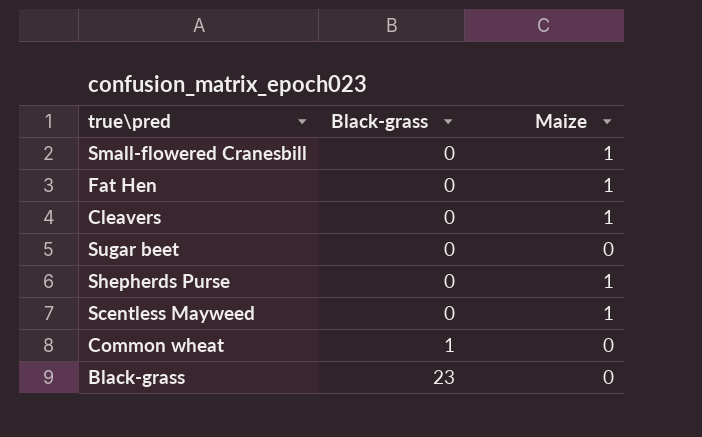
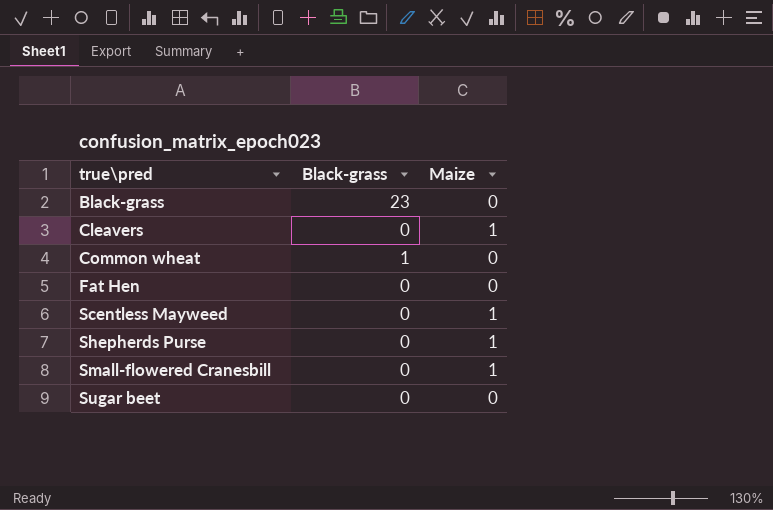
row order: Black-grass ascending -> true\pred ascending
Fat Hen | Maize: 1 -> 0

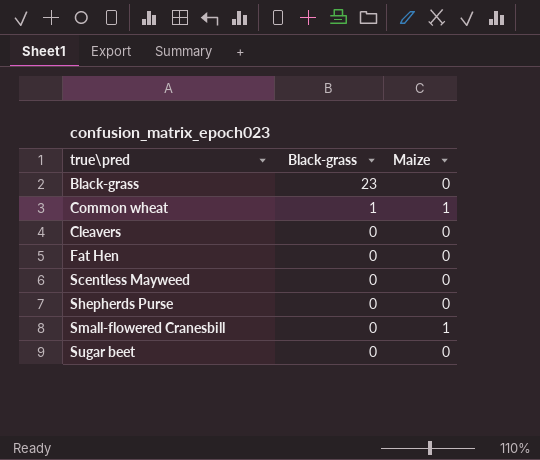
row order: true\pred ascending -> Black-grass descending
Common wheat | Maize: 0 -> 1
Cleavers | Maize: 1 -> 0
Scentless Mayweed | Maize: 1 -> 0
Shepherds Purse | Maize: 1 -> 0

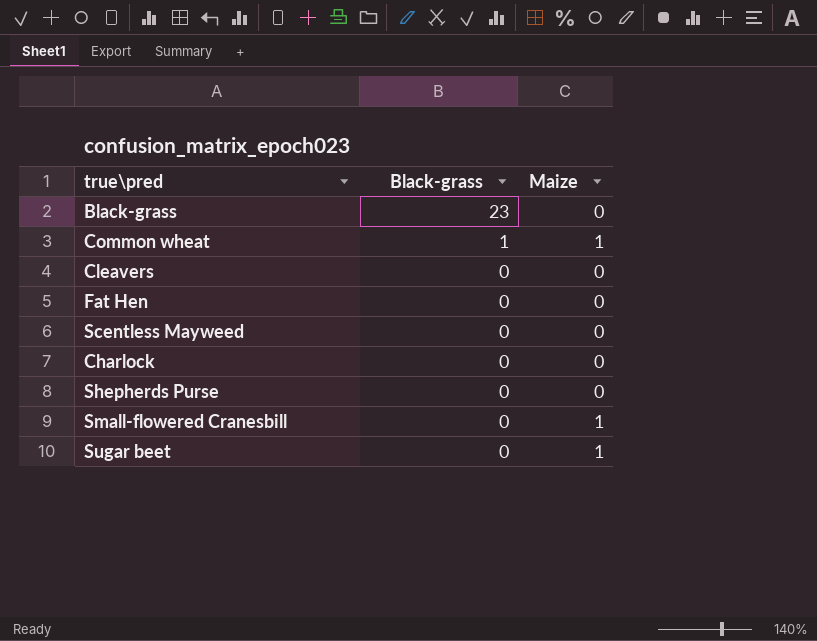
row Charlock: none -> 0 | 0
Sugar beet | Maize: 0 -> 1

